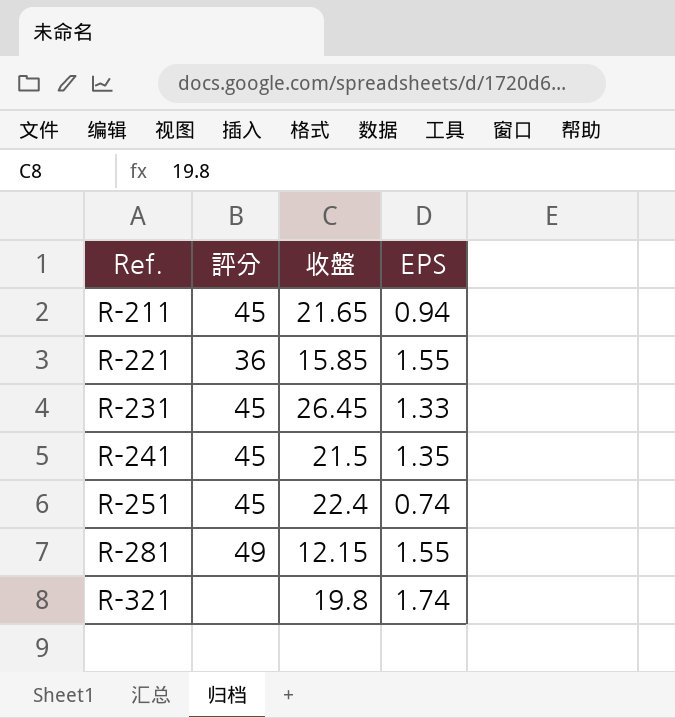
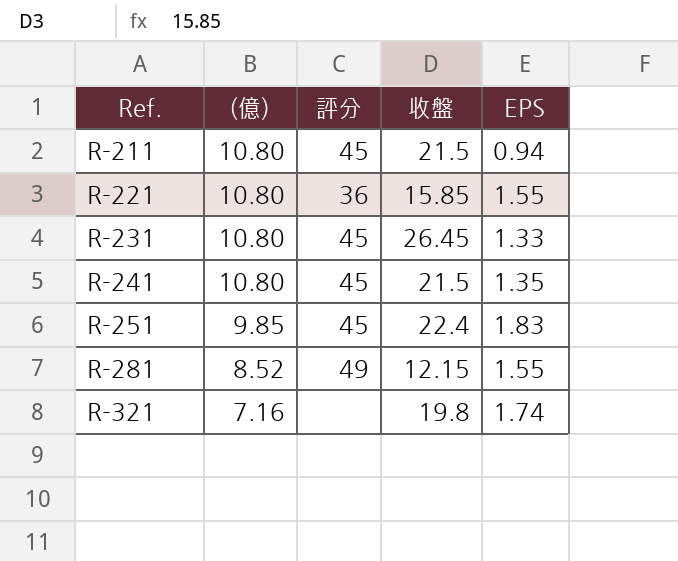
column (億) | position: none -> 2
R-211 | 收盤: 21.65 -> 21.5
R-251 | EPS: 0.74 -> 1.83

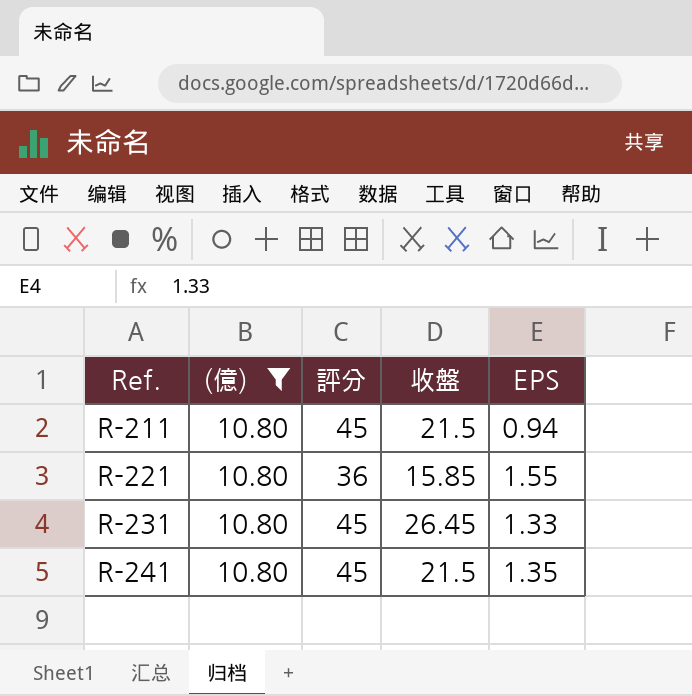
filter: none -> (億) = 10.80

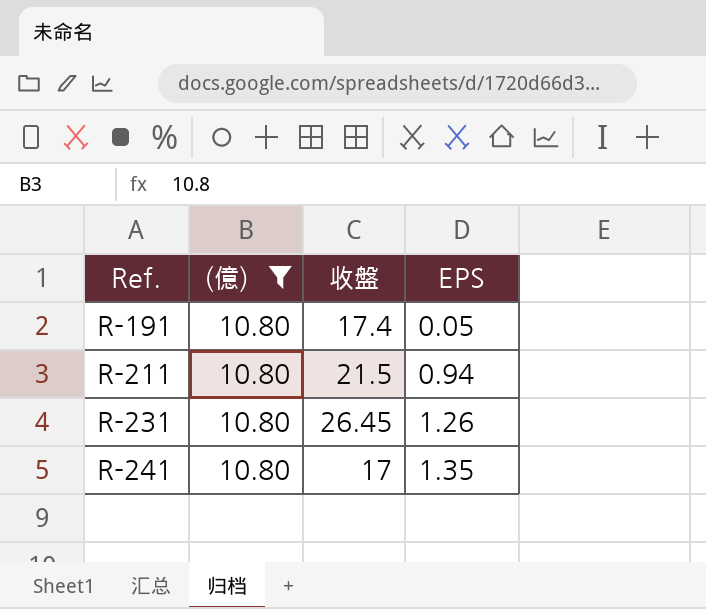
column 評分 | position: 3 -> none
row R-221: 10.80 | 36 | 15.85 | 1.55 -> none
row R-191: none -> 10.80 | 17.4 | 0.05
R-231 | EPS: 1.33 -> 1.26
R-241 | 收盤: 21.5 -> 17

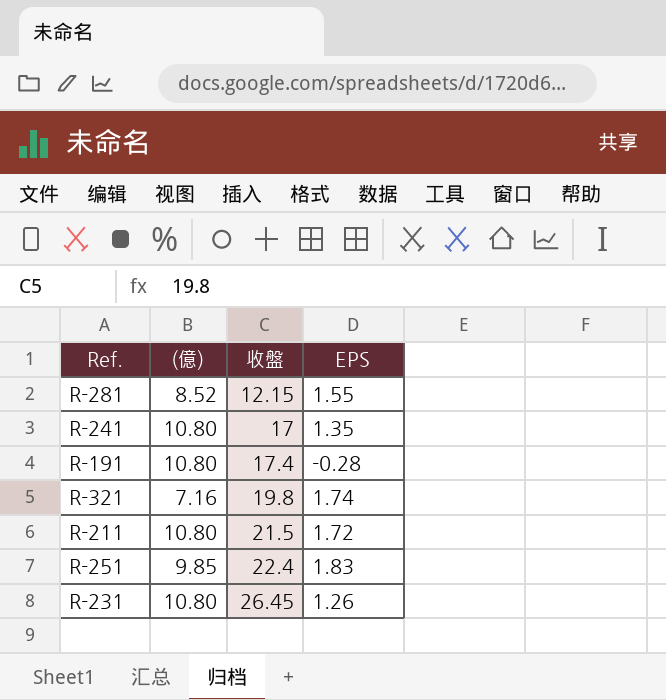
filter: (億) = 10.80 -> none
row order: Ref. ascending -> 收盤 ascending
R-191 | EPS: 0.05 -> -0.28
R-211 | EPS: 0.94 -> 1.72

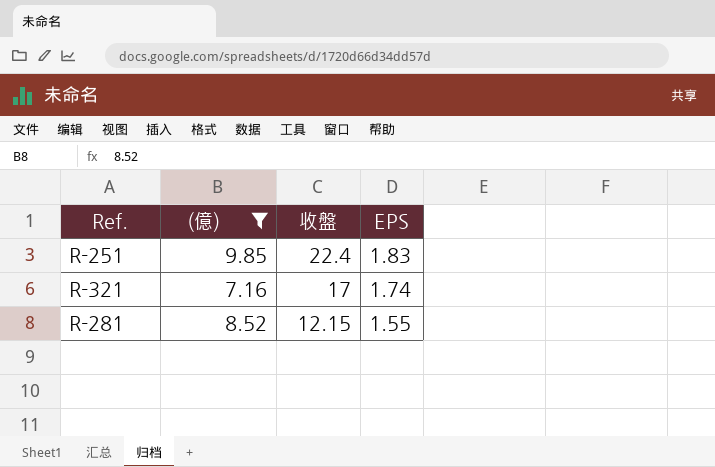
filter: none -> (億) != 10.80
row order: 收盤 ascending -> 收盤 descending
R-321 | 收盤: 19.8 -> 17

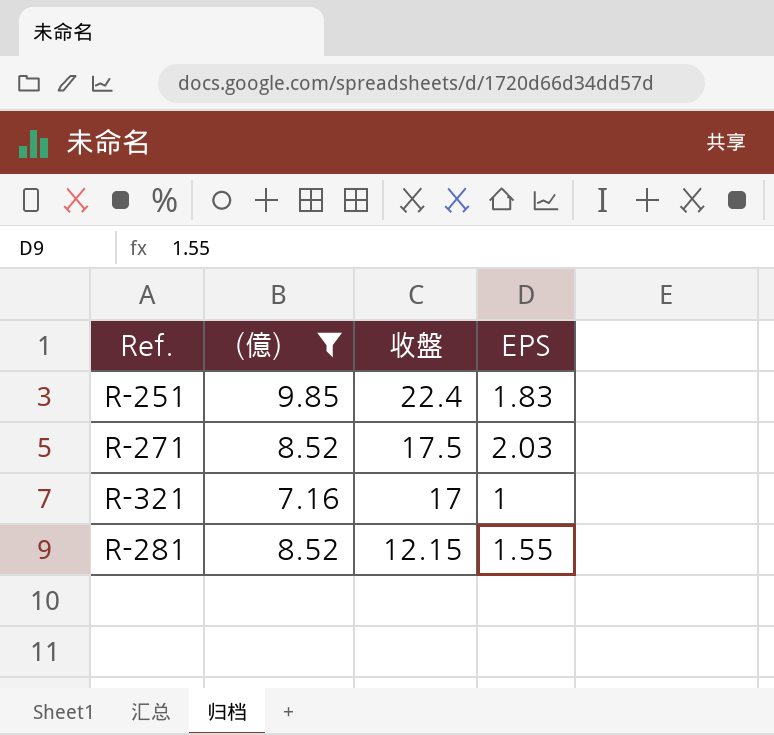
row R-271: none -> 8.52 | 17.5 | 2.03
R-321 | EPS: 1.74 -> 1

